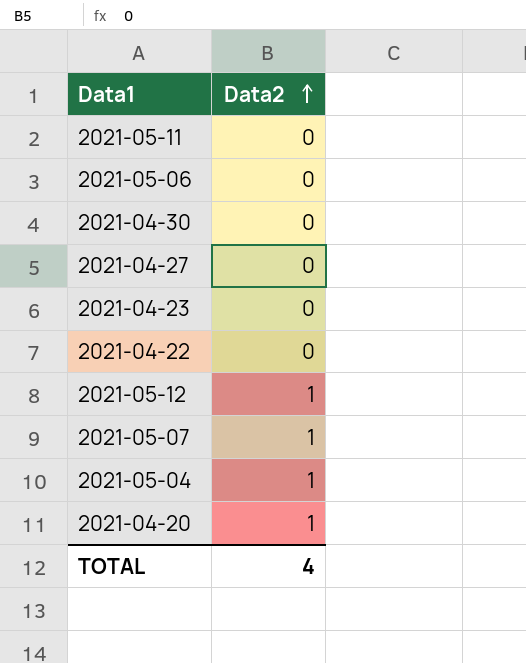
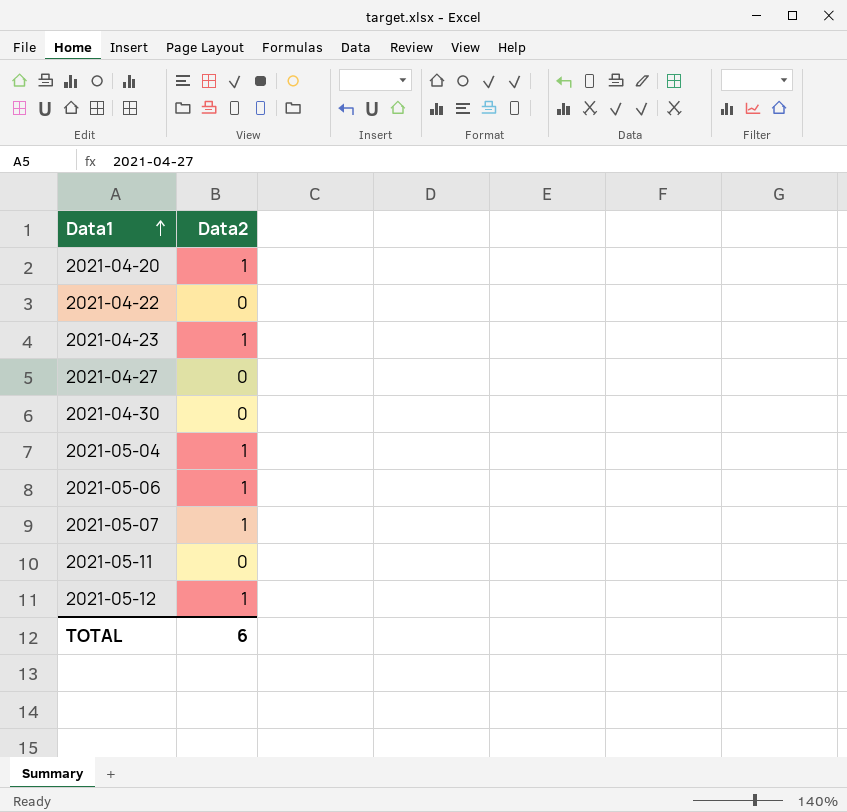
row order: Data2 ascending -> Data1 ascending
2021-04-23 | Data2: 0 -> 1
2021-05-06 | Data2: 0 -> 1
TOTAL | Data2: 4 -> 6

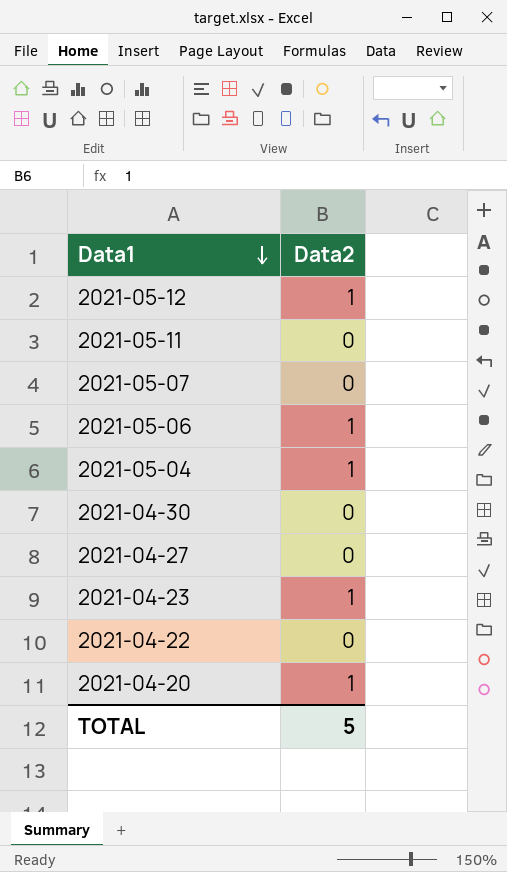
row order: Data1 ascending -> Data1 descending
2021-05-07 | Data2: 1 -> 0
TOTAL | Data2: 6 -> 5

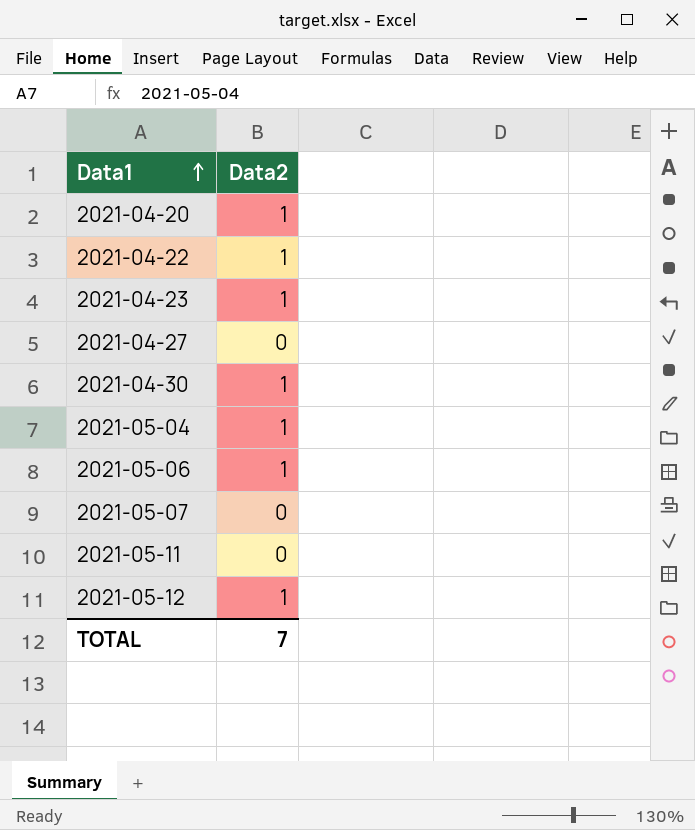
row order: Data1 descending -> Data1 ascending
2021-04-22 | Data2: 0 -> 1
2021-04-30 | Data2: 0 -> 1
TOTAL | Data2: 5 -> 7

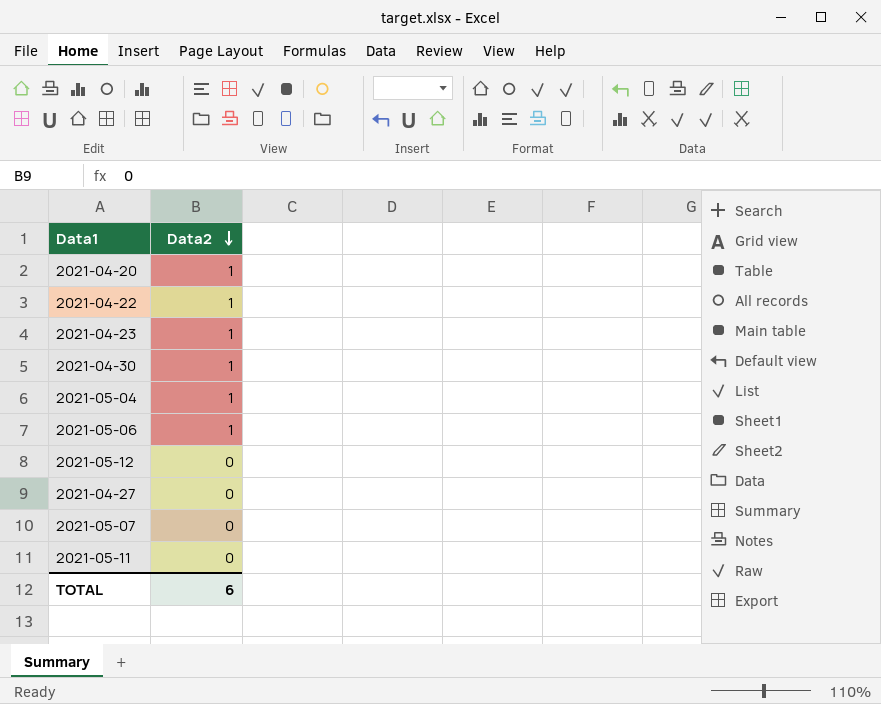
row order: Data1 ascending -> Data2 descending
2021-05-12 | Data2: 1 -> 0
TOTAL | Data2: 7 -> 6

